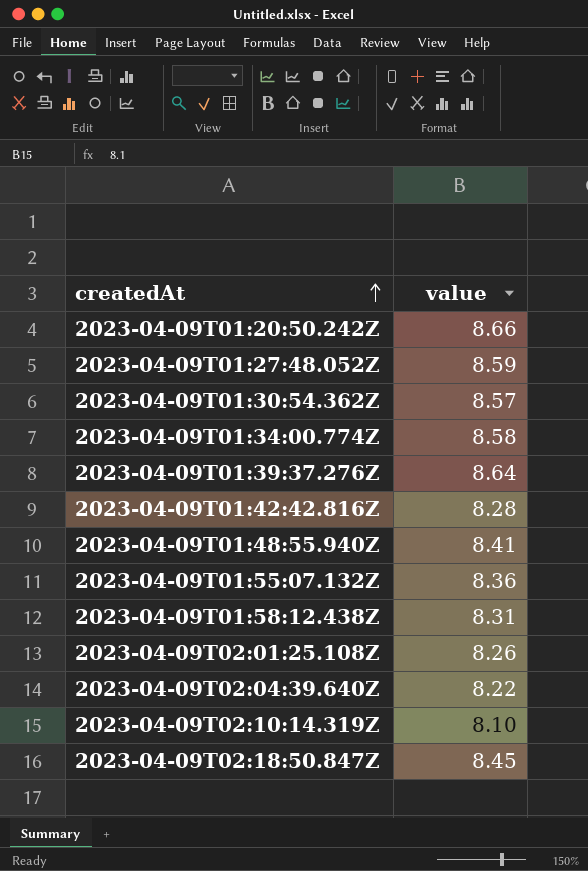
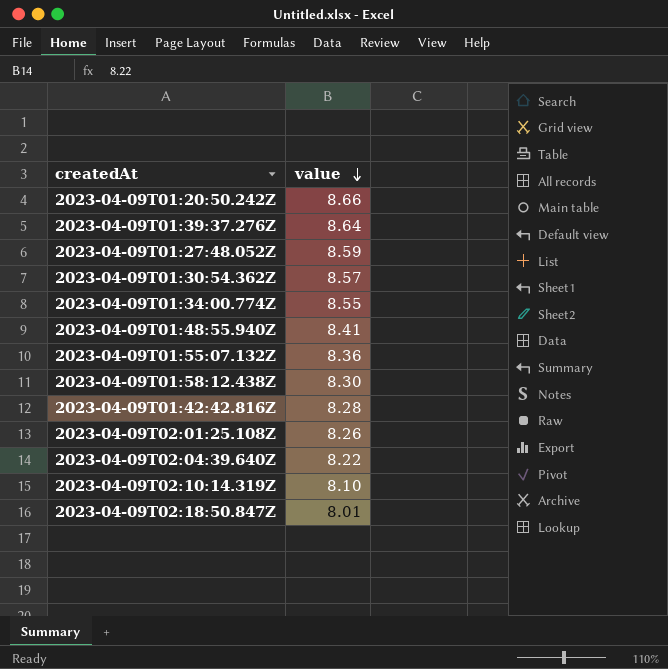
row order: createdAt ascending -> value descending
2023-04-09T01:34:00.774Z | value: 8.58 -> 8.55
2023-04-09T01:58:12.438Z | value: 8.31 -> 8.30
2023-04-09T02:18:50.847Z | value: 8.45 -> 8.01

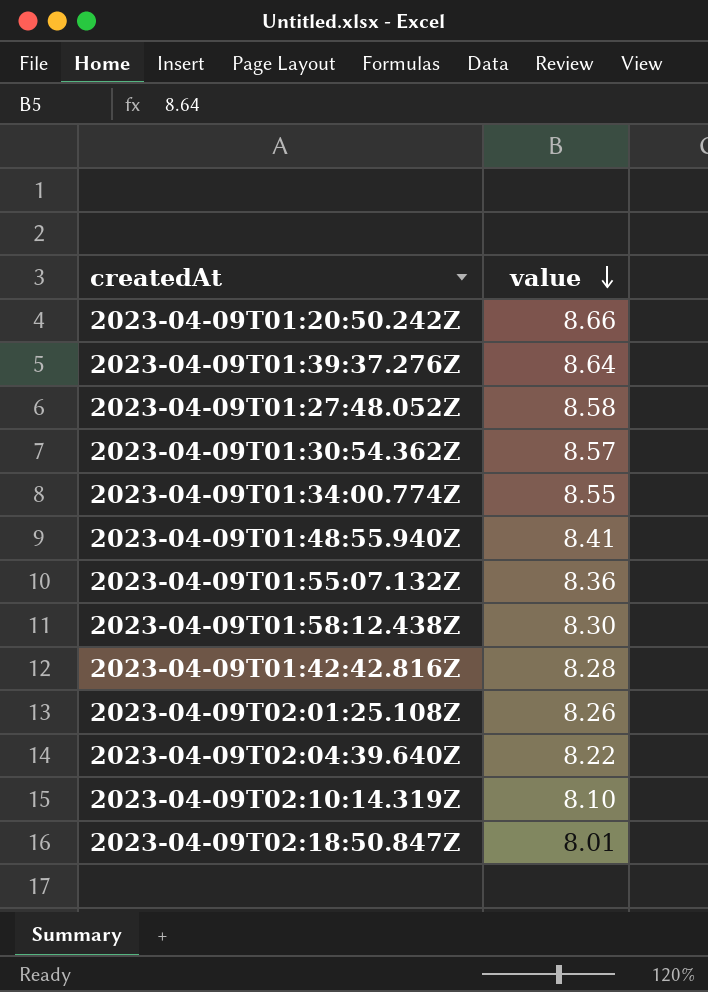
2023-04-09T01:27:48.052Z | value: 8.59 -> 8.58

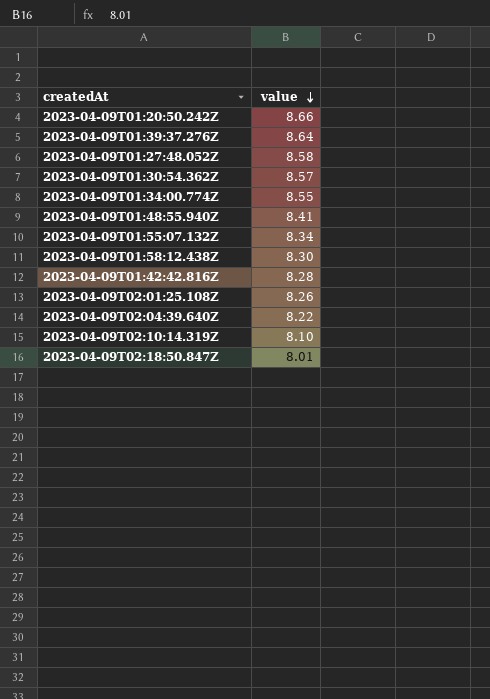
2023-04-09T01:55:07.132Z | value: 8.36 -> 8.34

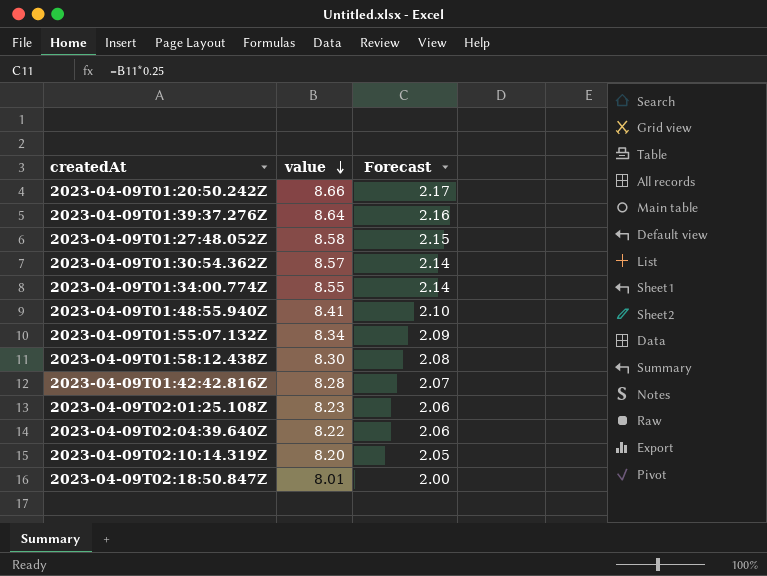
column Forecast | formula: none -> [value] * 0.25
2023-04-09T02:01:25.108Z | value: 8.26 -> 8.23
2023-04-09T02:10:14.319Z | value: 8.10 -> 8.20

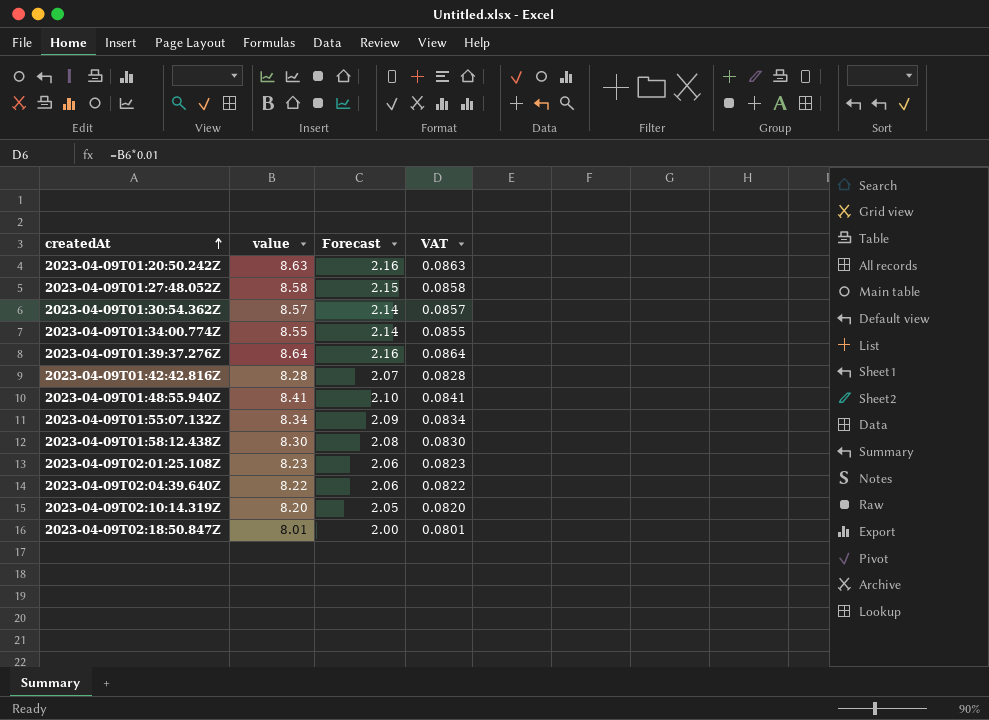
row order: value descending -> createdAt ascending
column VAT | formula: none -> [value] * 0.01
2023-04-09T01:20:50.242Z | value: 8.66 -> 8.63
2023-04-09T01:20:50.242Z | Forecast: 2.17 -> 2.16

